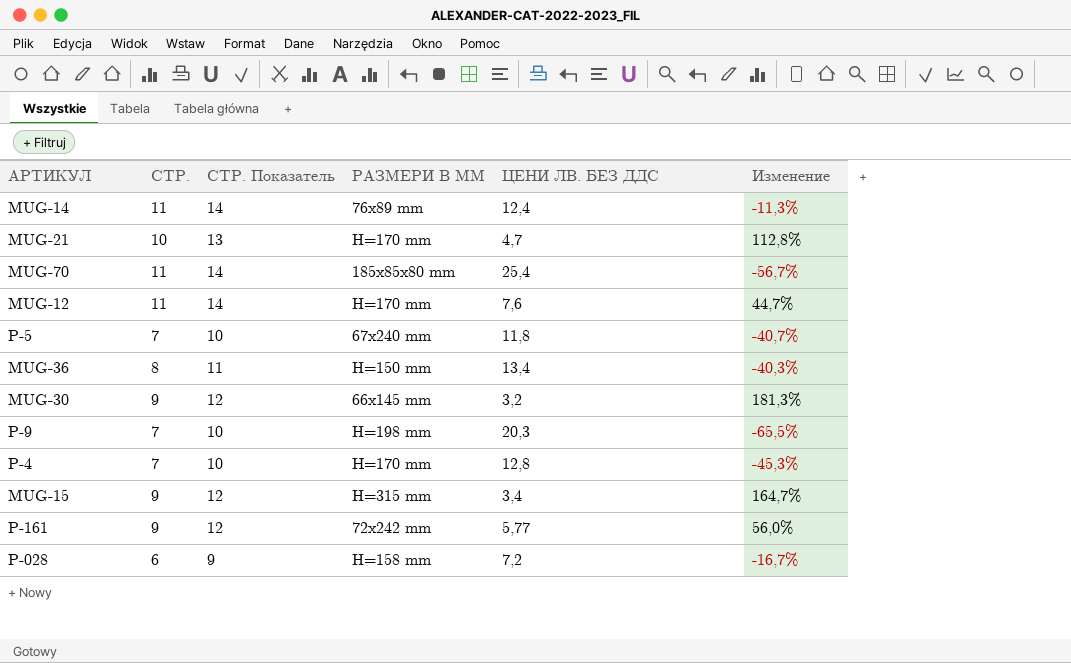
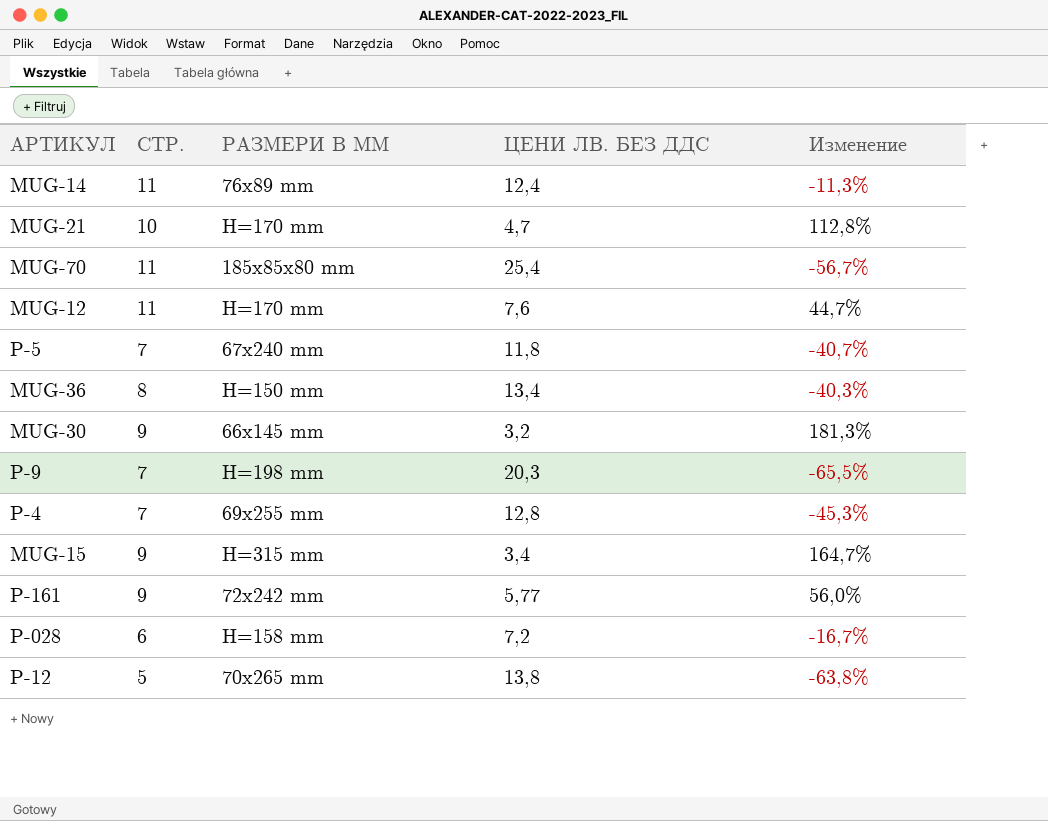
column СТР. Показатель | formula: [СТР.] + 3 -> none
P-4 | РАЗМЕРИ В ММ: Н=170 mm -> 69x255 mm
row P-12: none -> 5 | 70x265 mm | 13,8 | -63,8%

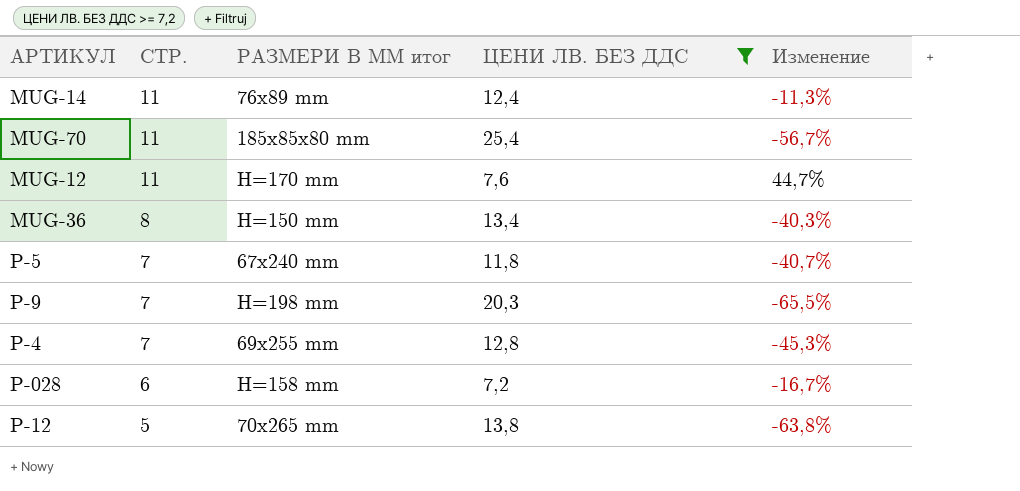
filter: none -> ЦЕНИ ЛВ. БЕЗ ДДС >= 7,2
row order: none -> СТР. descending
column name: РАЗМЕРИ В ММ -> РАЗМЕРИ В ММ итог

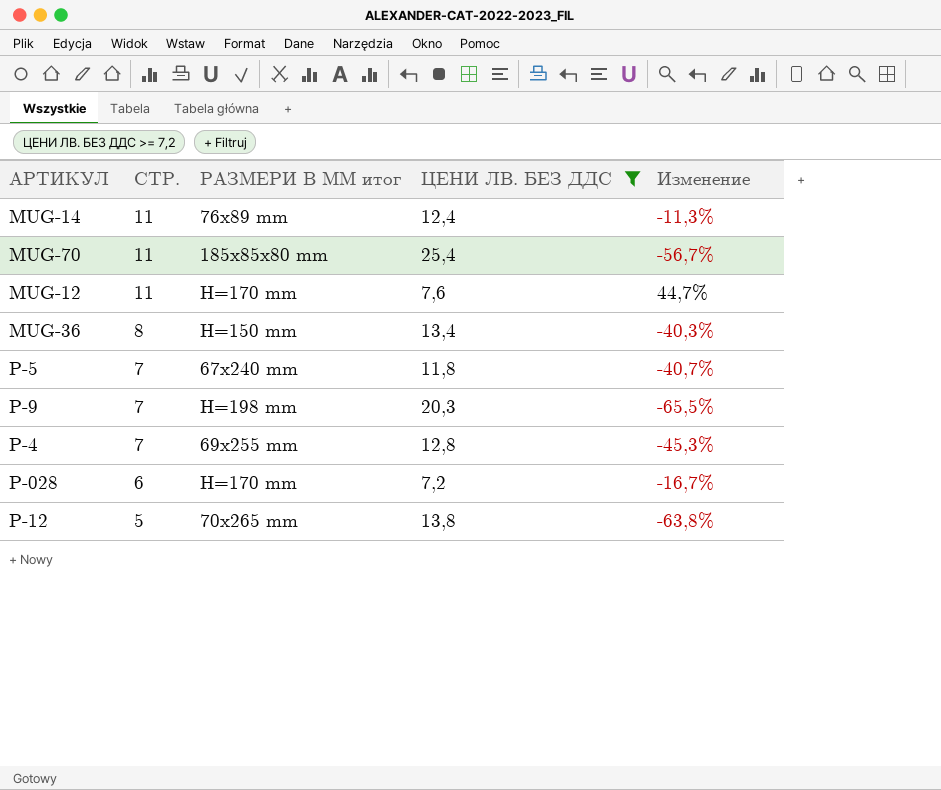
P-028 | РАЗМЕРИ В ММ итог: H=158 mm -> H=170 mm

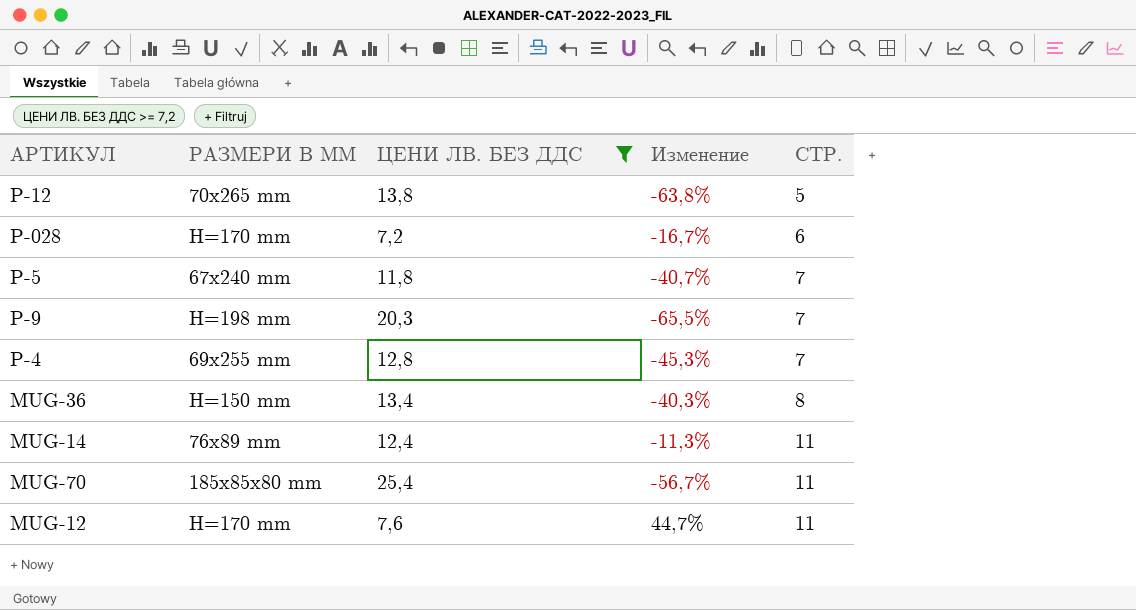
row order: СТР. descending -> СТР. ascending
column name: РАЗМЕРИ В ММ итог -> РАЗМЕРИ В ММ
column СТР. | position: 2 -> 5

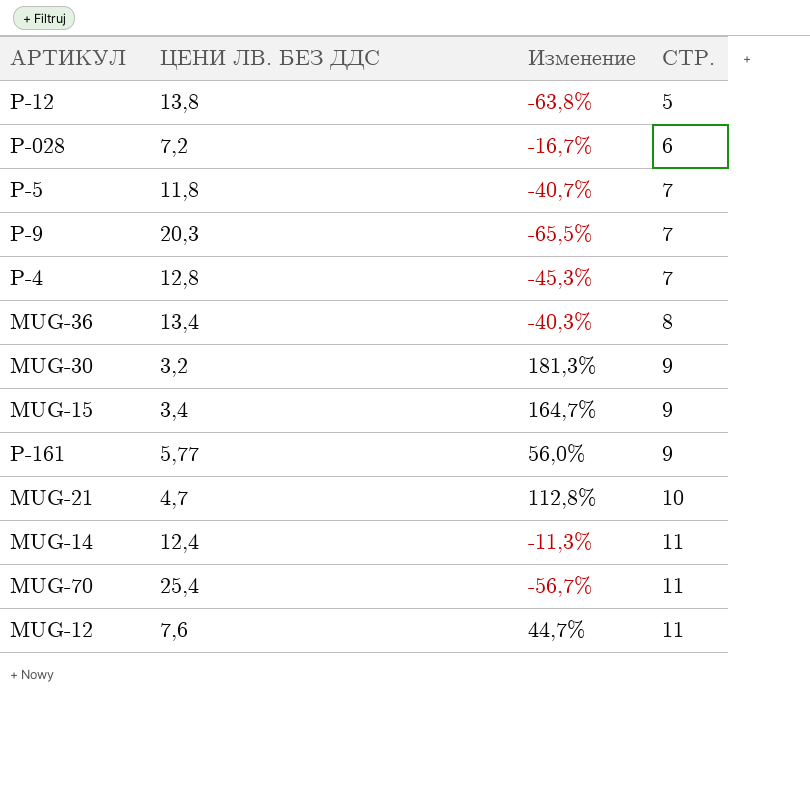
filter: ЦЕНИ ЛВ. БЕЗ ДДС >= 7,2 -> none
column РАЗМЕРИ В ММ | position: 2 -> none

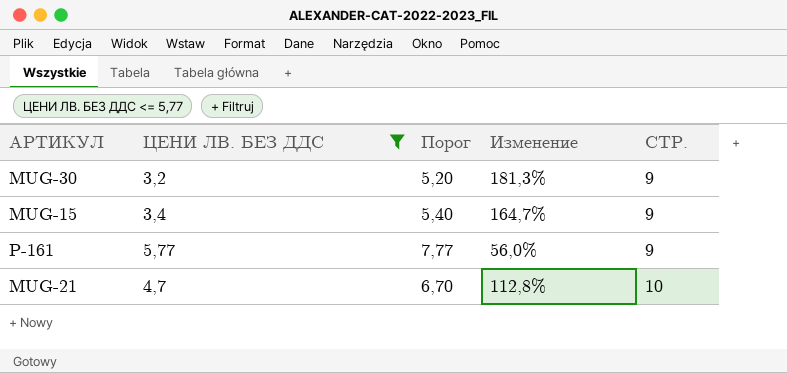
filter: none -> ЦЕНИ ЛВ. БЕЗ ДДС <= 5,77
column Порог | formula: none -> [ЦЕНИ ЛВ. БЕЗ ДДС] + 2

